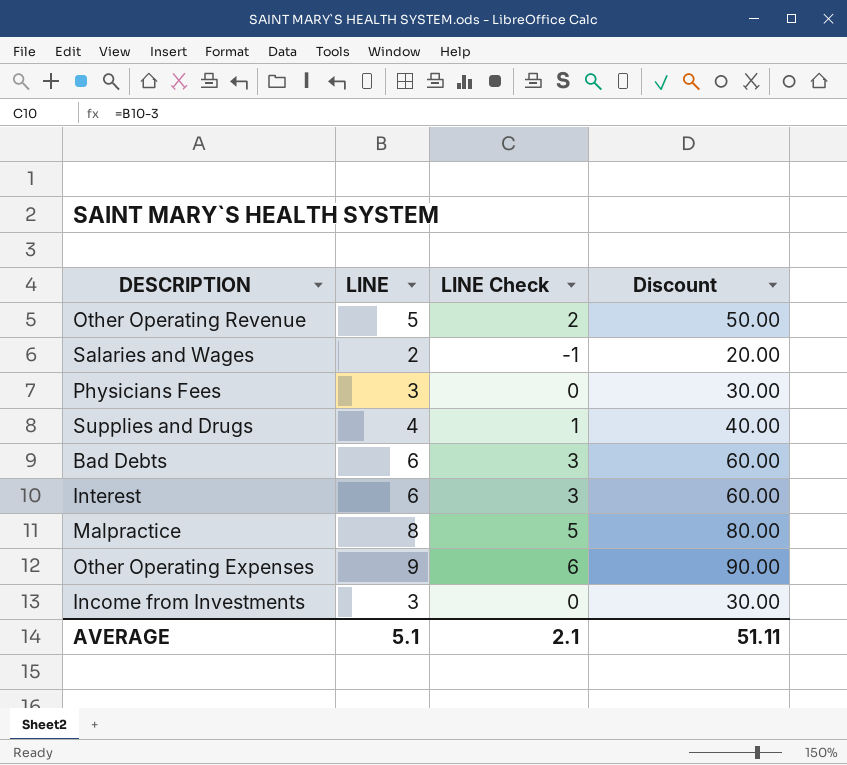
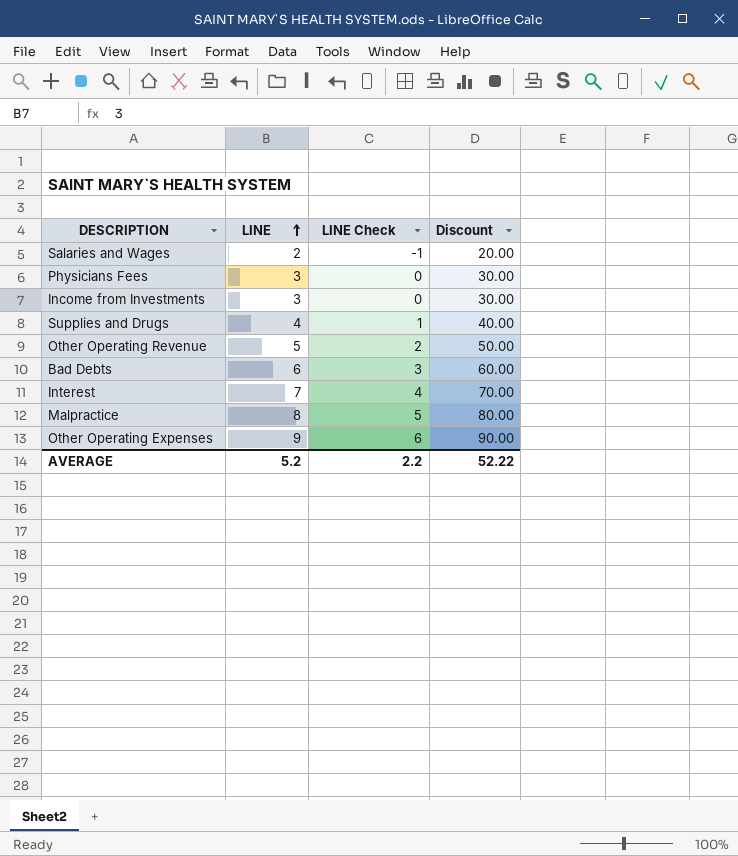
row order: none -> LINE ascending
Interest | LINE: 6 -> 7
Interest | LINE Check: 3 -> 4
Interest | Discount: 60.00 -> 70.00
AVERAGE | LINE: 5.1 -> 5.2
AVERAGE | LINE Check: 2.1 -> 2.2
AVERAGE | Discount: 51.11 -> 52.22

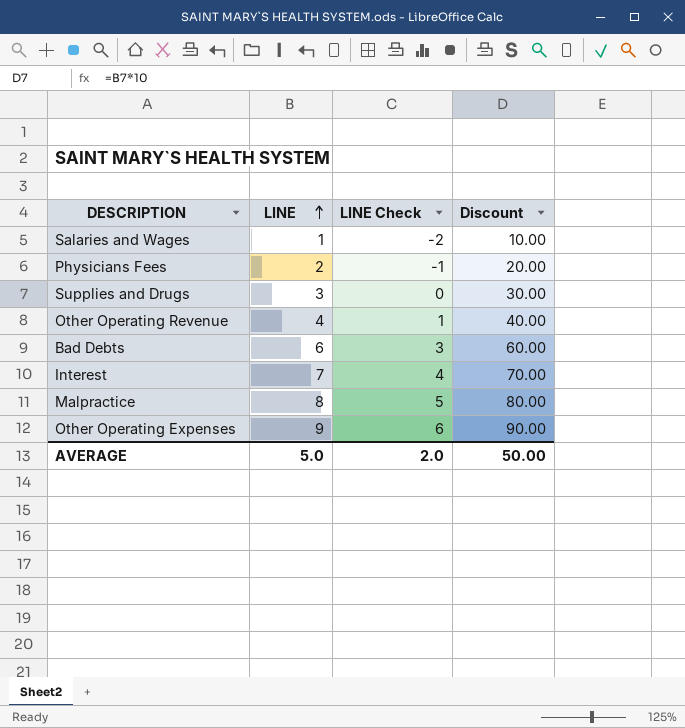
row Income from Investments: 3 | 0 | 30.00 -> none
Salaries and Wages | LINE: 2 -> 1
Salaries and Wages | LINE Check: -1 -> -2
Salaries and Wages | Discount: 20.00 -> 10.00
Physicians Fees | LINE: 3 -> 2
Physicians Fees | LINE Check: 0 -> -1
Physicians Fees | Discount: 30.00 -> 20.00
Supplies and Drugs | LINE: 4 -> 3
Supplies and Drugs | LINE Check: 1 -> 0
Supplies and Drugs | Discount: 40.00 -> 30.00
Other Operating Revenue | LINE: 5 -> 4
Other Operating Revenue | LINE Check: 2 -> 1
Other Operating Revenue | Discount: 50.00 -> 40.00
AVERAGE | LINE: 5.2 -> 5.0
AVERAGE | LINE Check: 2.2 -> 2.0
AVERAGE | Discount: 52.22 -> 50.00

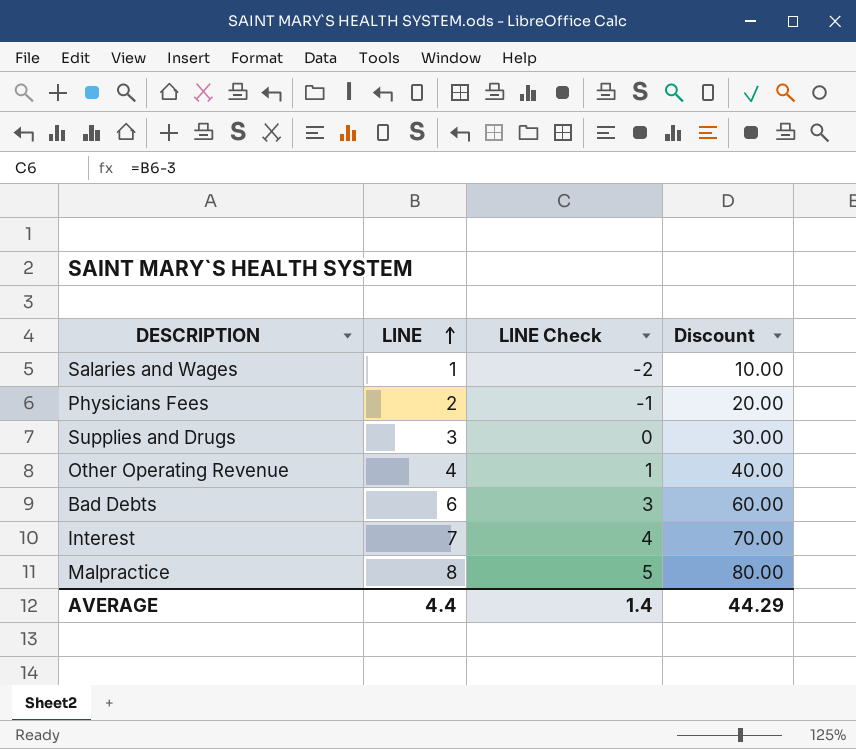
row Other Operating Expenses: 9 | 6 | 90.00 -> none
AVERAGE | LINE: 5.0 -> 4.4
AVERAGE | LINE Check: 2.0 -> 1.4
AVERAGE | Discount: 50.00 -> 44.29

